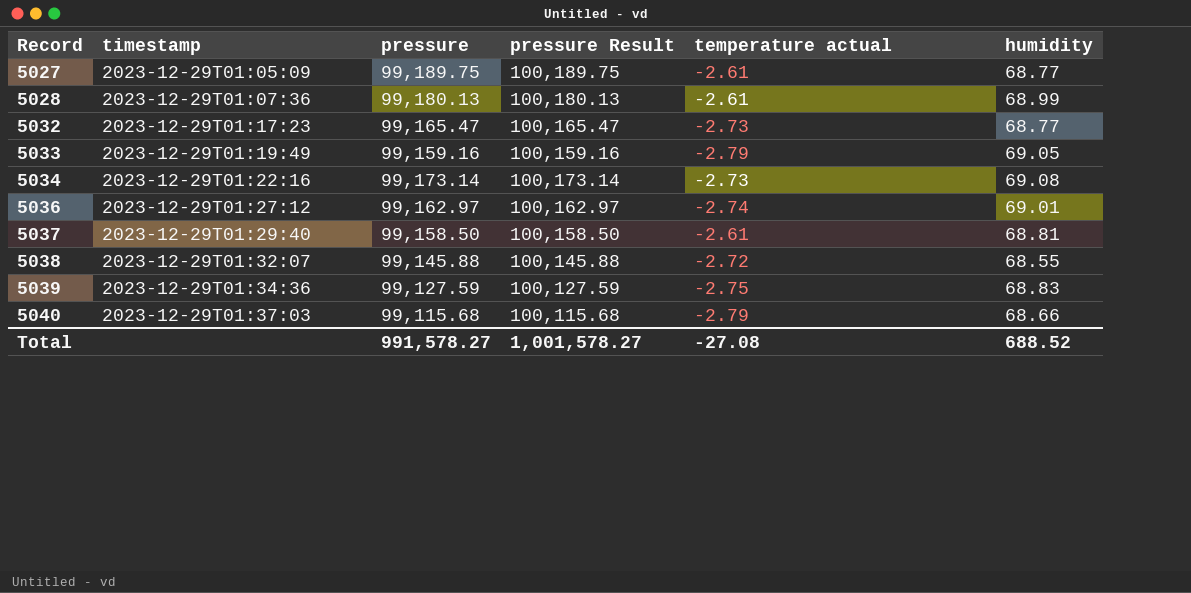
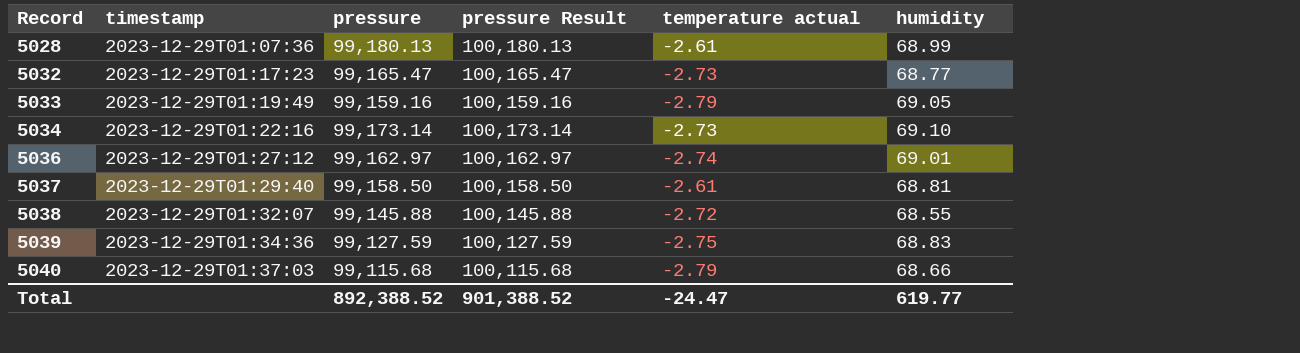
row 5027: 2023-12-29T01:05:09 | 99,189.75 | 100,189.75 | -2.61 | 68.77 -> none
5034 | humidity: 69.08 -> 69.10
Total | pressure: 991,578.27 -> 892,388.52
Total | pressure Result: 1,001,578.27 -> 901,388.52
Total | temperature actual: -27.08 -> -24.47
Total | humidity: 688.52 -> 619.77

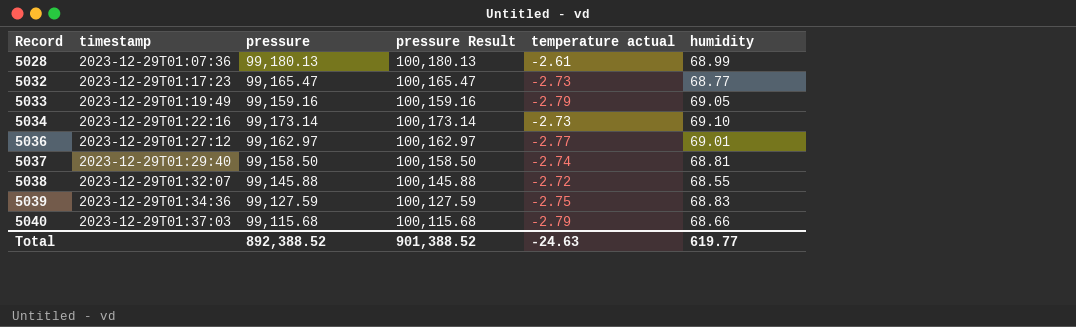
5036 | temperature actual: -2.74 -> -2.77
5037 | temperature actual: -2.61 -> -2.74
Total | temperature actual: -24.47 -> -24.63

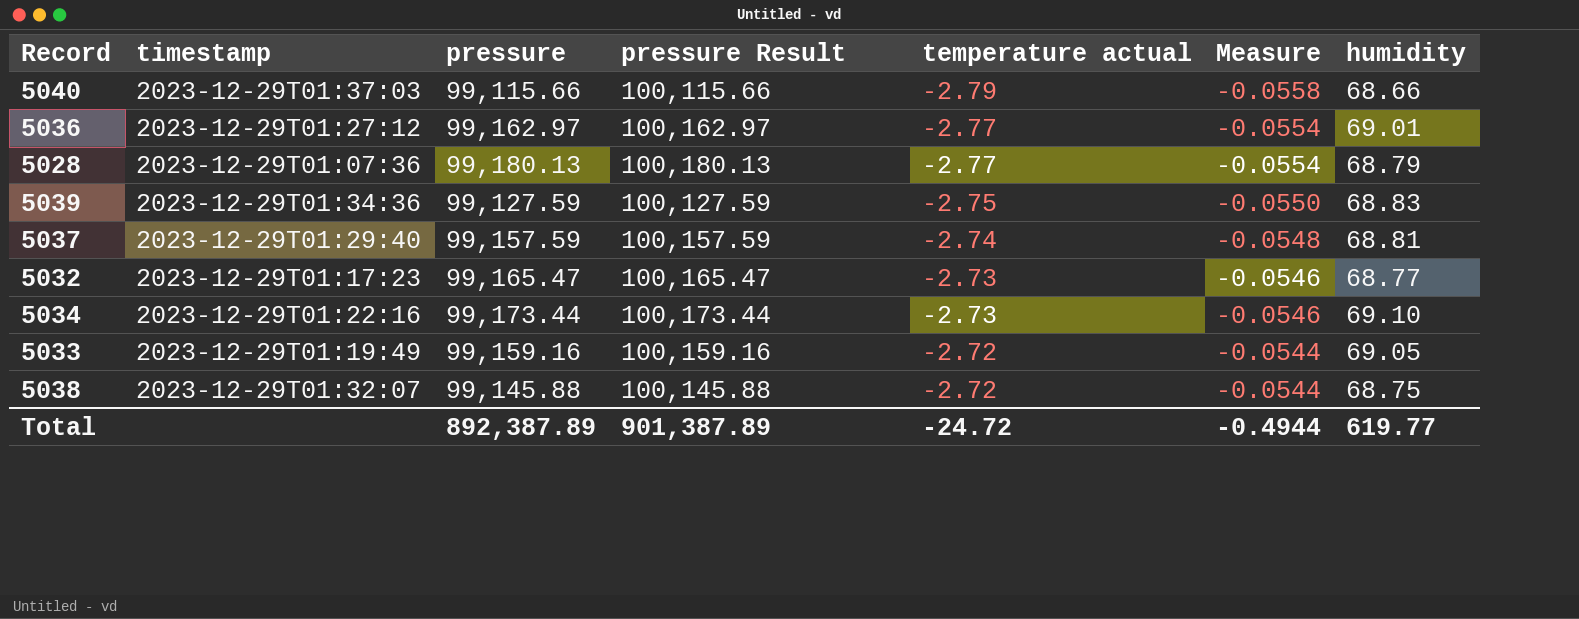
row order: Record ascending -> temperature actual ascending
column Measure | formula: none -> [temperature actual] * 0.02
5040 | pressure: 99,115.68 -> 99,115.66
5040 | pressure Result: 100,115.68 -> 100,115.66
5028 | temperature actual: -2.61 -> -2.77
5028 | humidity: 68.99 -> 68.79
5037 | pressure: 99,158.50 -> 99,157.59
5037 | pressure Result: 100,158.50 -> 100,157.59
5034 | pressure: 99,173.14 -> 99,173.44
5034 | pressure Result: 100,173.14 -> 100,173.44
5033 | temperature actual: -2.79 -> -2.72
5038 | humidity: 68.55 -> 68.75
Total | pressure: 892,388.52 -> 892,387.89
Total | pressure Result: 901,388.52 -> 901,387.89
Total | temperature actual: -24.63 -> -24.72

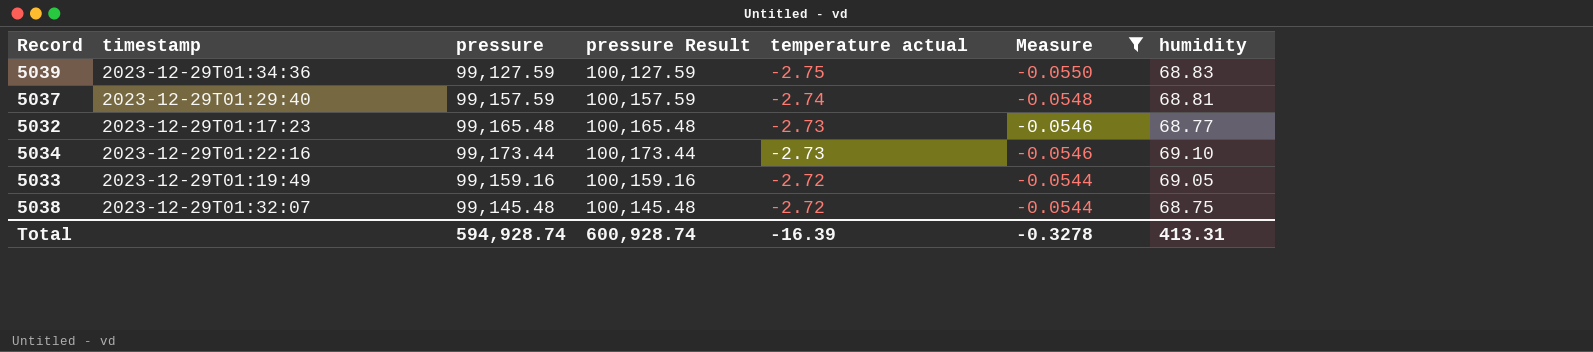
filter: none -> Measure >= -0.0550
5032 | pressure: 99,165.47 -> 99,165.48
5032 | pressure Result: 100,165.47 -> 100,165.48
5038 | pressure: 99,145.88 -> 99,145.48
5038 | pressure Result: 100,145.88 -> 100,145.48
Total | pressure: 892,387.89 -> 594,928.74
Total | pressure Result: 901,387.89 -> 600,928.74
Total | temperature actual: -24.72 -> -16.39
Total | Measure: -0.4944 -> -0.3278
Total | humidity: 619.77 -> 413.31

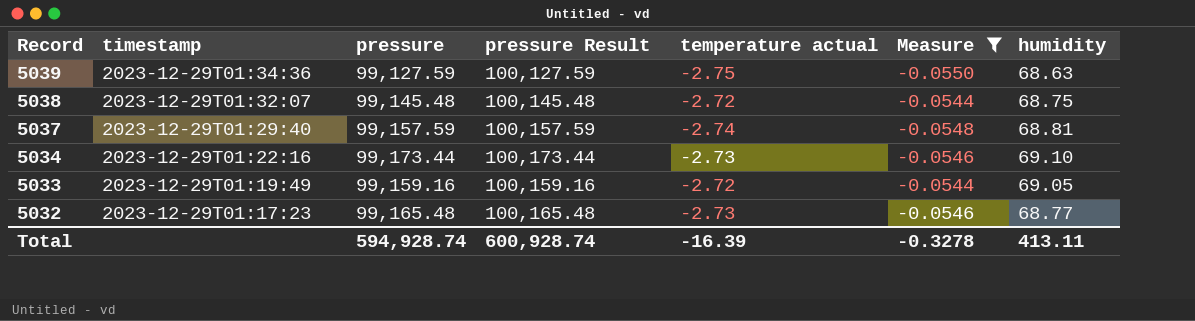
row order: temperature actual ascending -> Record descending
5039 | humidity: 68.83 -> 68.63
Total | humidity: 413.31 -> 413.11

